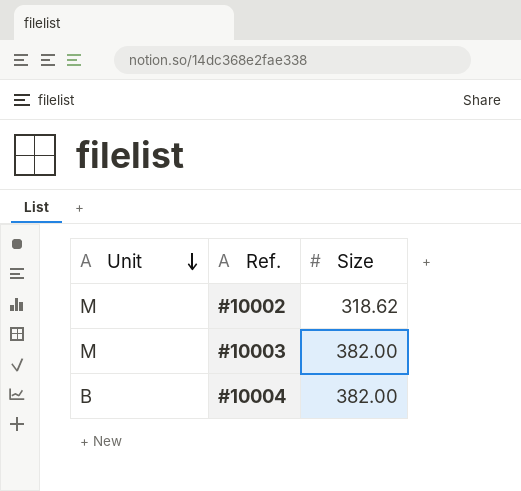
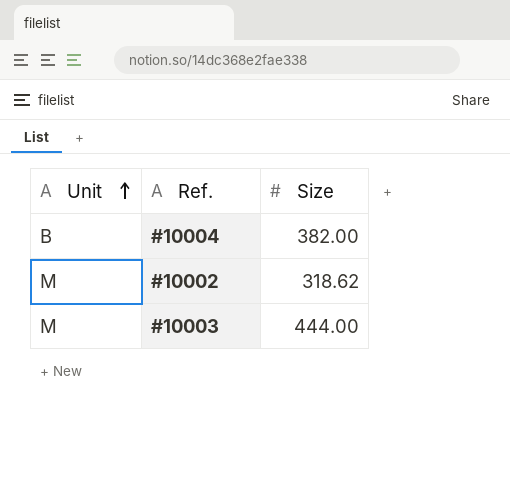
row order: Unit descending -> Unit ascending
#10003 | Size: 382.00 -> 444.00

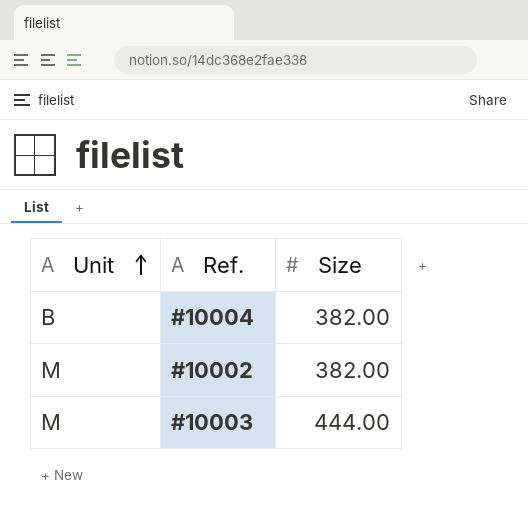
#10002 | Size: 318.62 -> 382.00

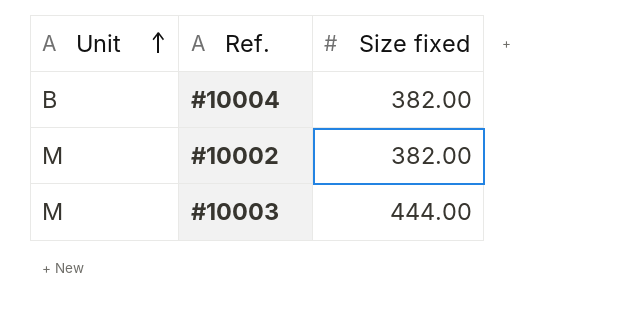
column name: Size -> Size fixed

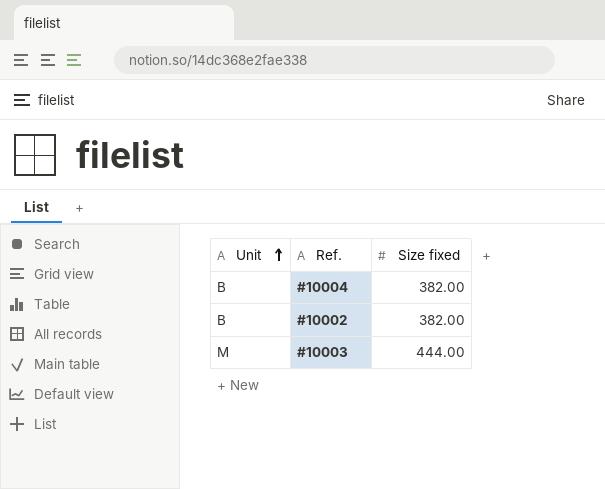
#10002 | Unit: M -> B

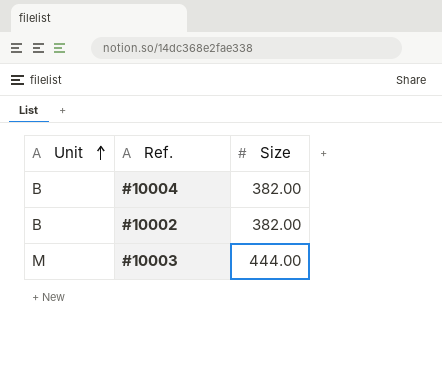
column name: Size fixed -> Size

